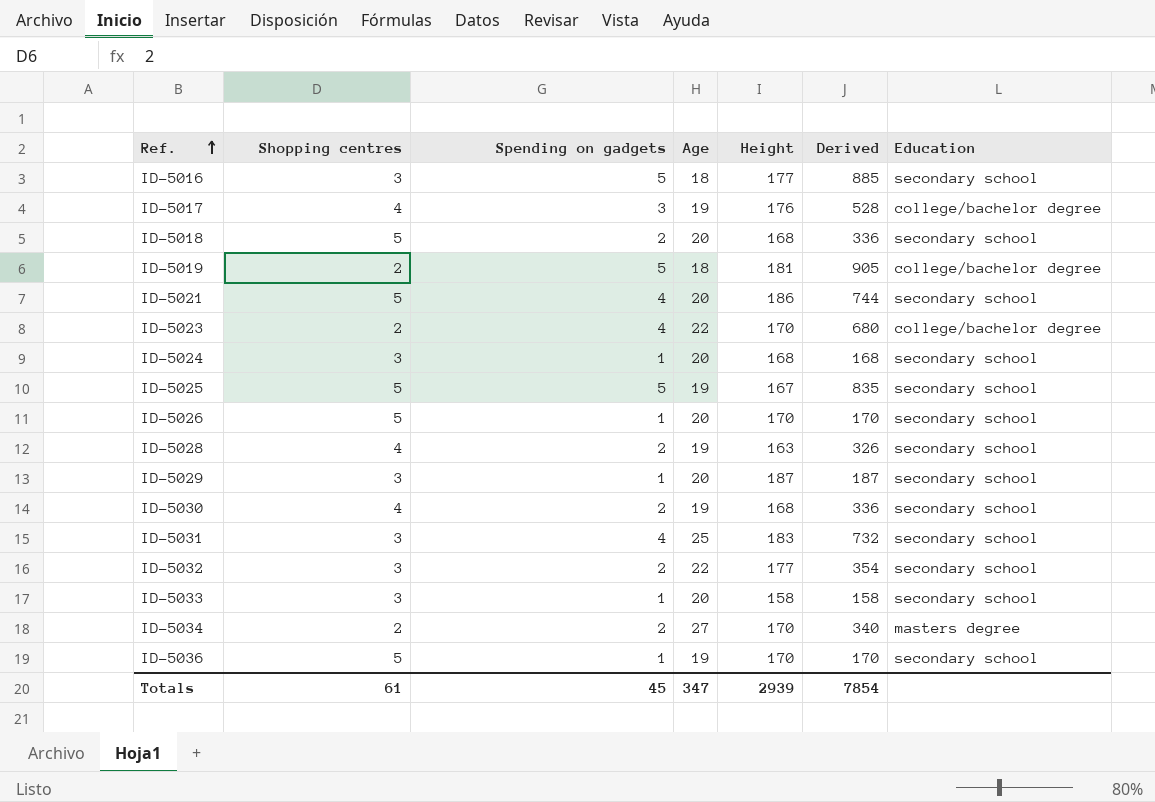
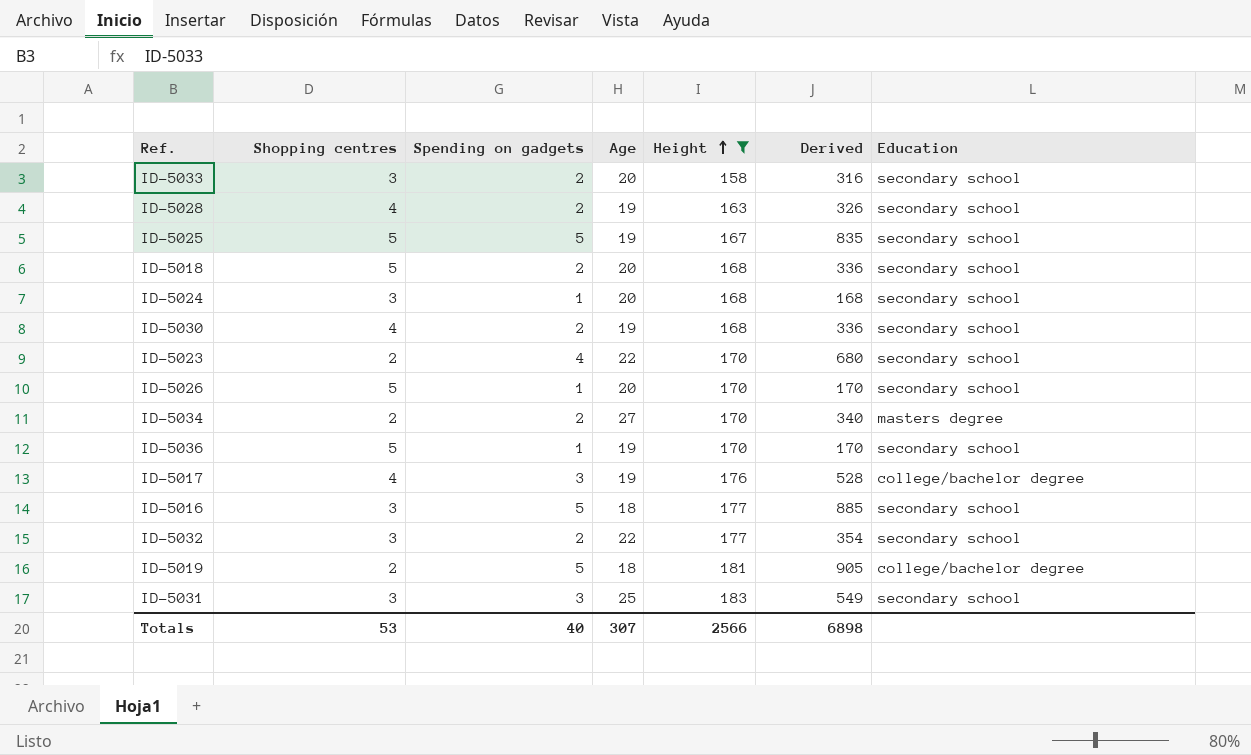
filter: none -> Height <= 183
row order: Ref. ascending -> Height ascending
ID-5033 | Spending on gadgets: 1 -> 2
ID-5033 | Derived: 158 -> 316
ID-5023 | Education: college/bachelor degree -> secondary school
ID-5031 | Spending on gadgets: 4 -> 3
ID-5031 | Derived: 732 -> 549
Totals | Shopping centres: 61 -> 53
Totals | Spending on gadgets: 45 -> 40
Totals | Age: 347 -> 307
Totals | Height: 2939 -> 2566
Totals | Derived: 7854 -> 6898

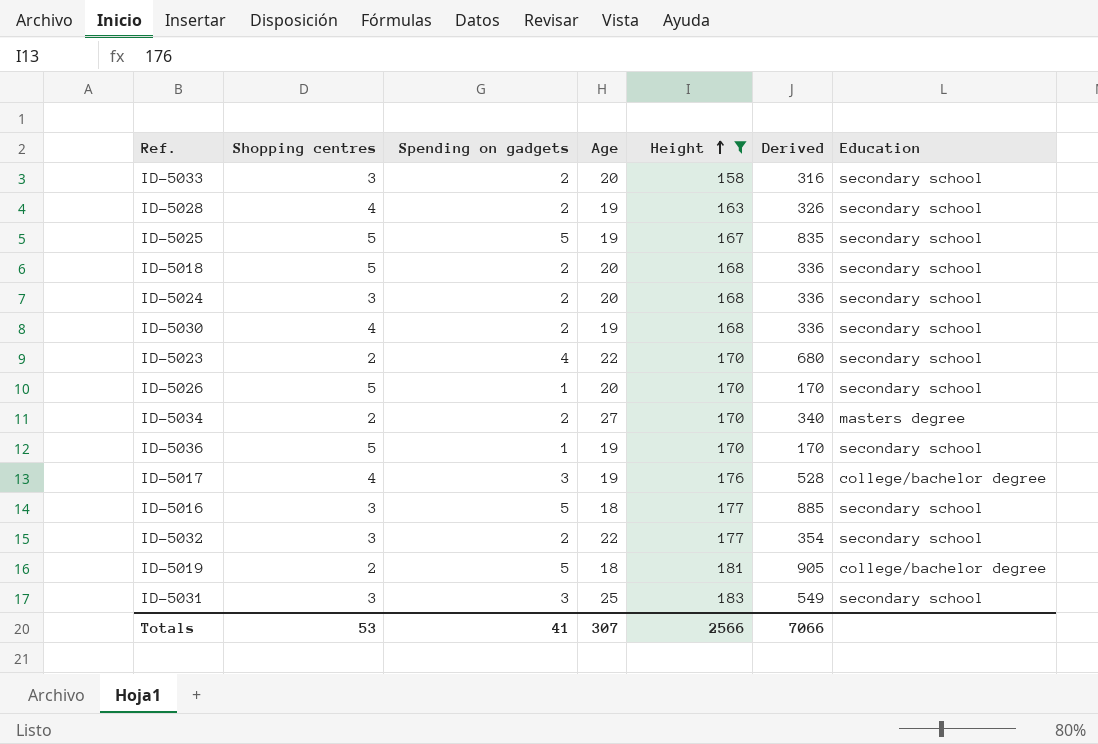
ID-5024 | Spending on gadgets: 1 -> 2
ID-5024 | Derived: 168 -> 336
Totals | Spending on gadgets: 40 -> 41
Totals | Derived: 6898 -> 7066

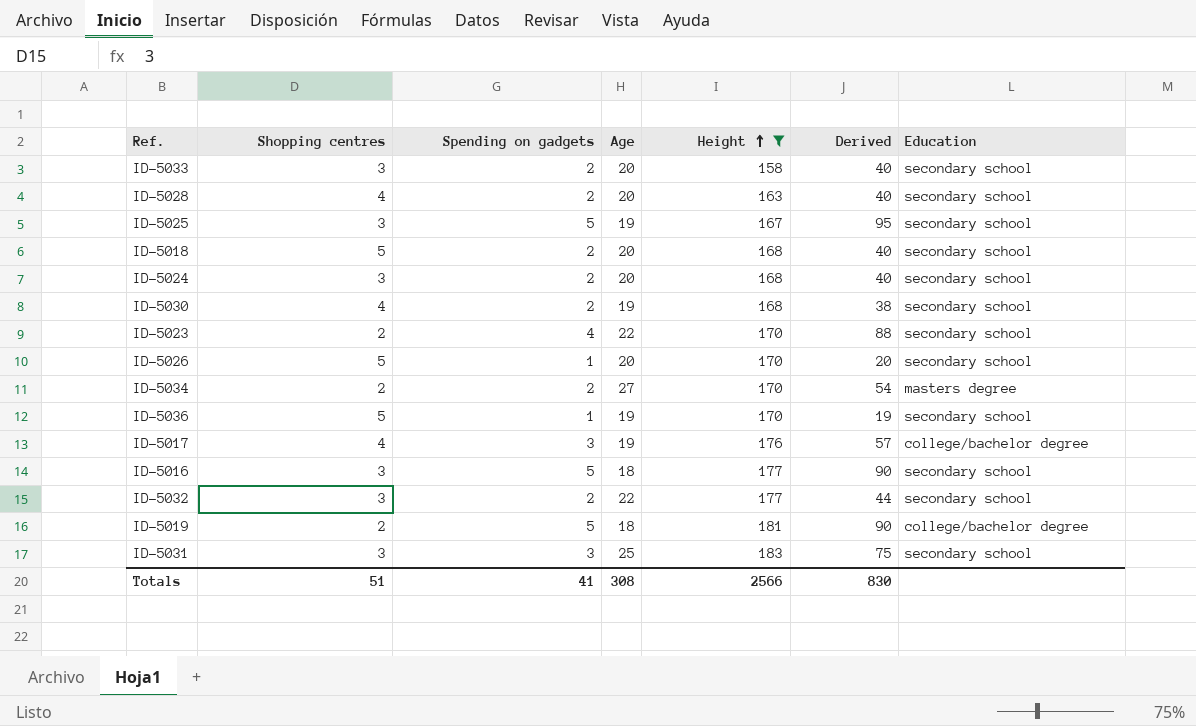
column Derived | formula: [Spending on gadgets] * [Height] -> [Spending on gadgets] * [Age]
ID-5028 | Age: 19 -> 20
ID-5025 | Shopping centres: 5 -> 3
Totals | Shopping centres: 53 -> 51
Totals | Age: 307 -> 308
Totals | Derived: 7066 -> 830

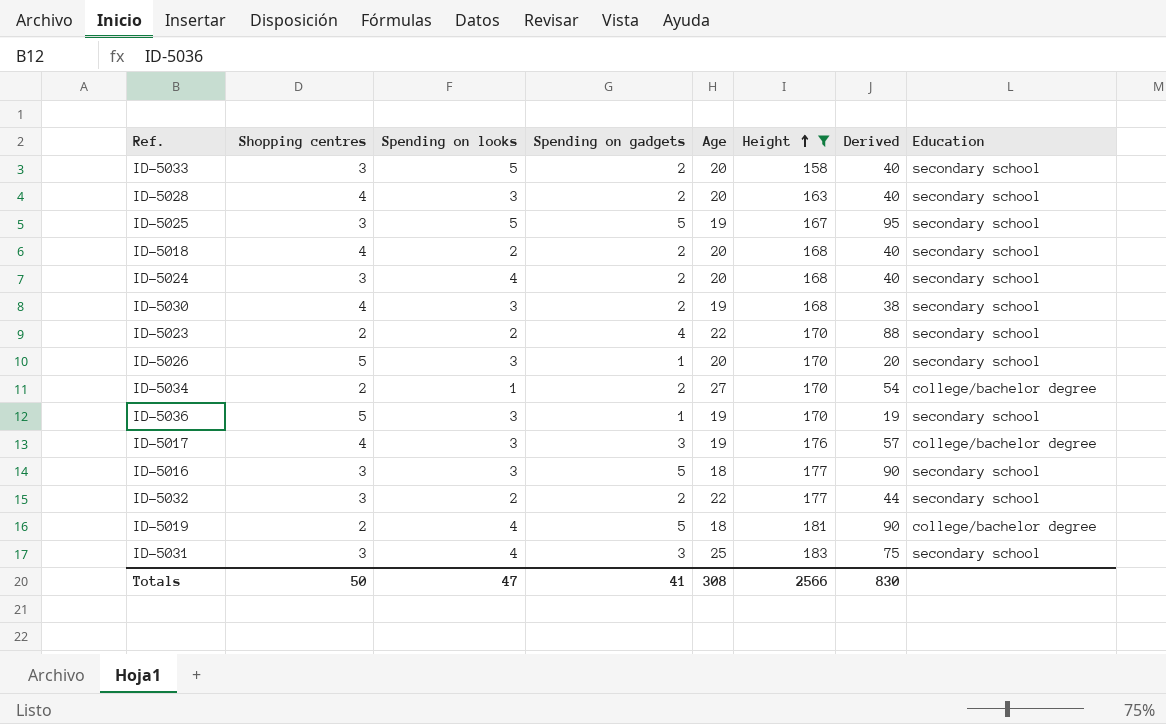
column Spending on looks | position: none -> 3
ID-5018 | Shopping centres: 5 -> 4
ID-5034 | Education: masters degree -> college/bachelor degree
Totals | Shopping centres: 51 -> 50

